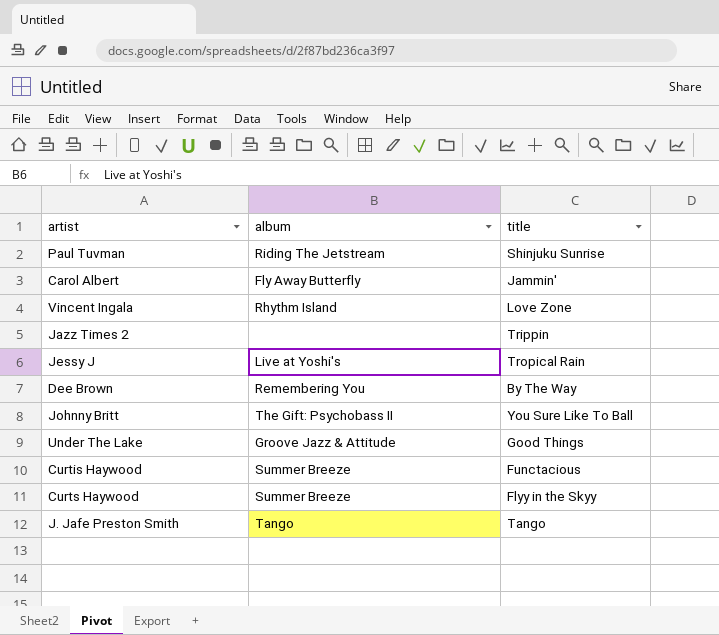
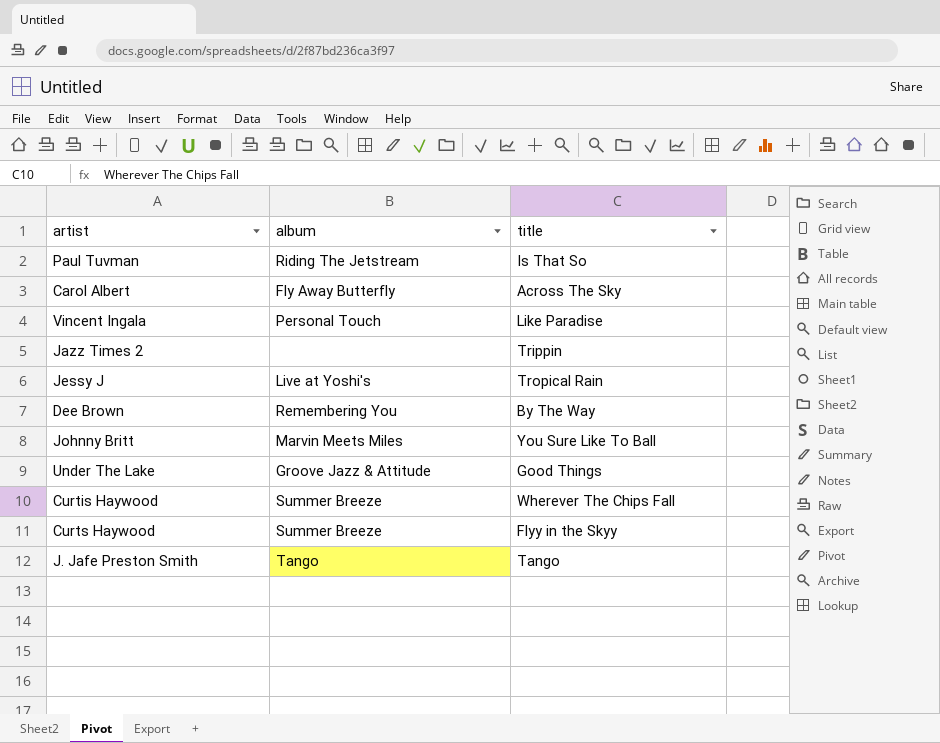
Paul Tuvman | title: Shinjuku Sunrise -> Is That So
Carol Albert | title: Jammin' -> Across The Sky
Vincent Ingala | album: Rhythm Island -> Personal Touch
Vincent Ingala | title: Love Zone -> Like Paradise
Johnny Britt | album: The Gift: Psychobass II -> Marvin Meets Miles
Curtis Haywood | title: Functacious -> Wherever The Chips Fall

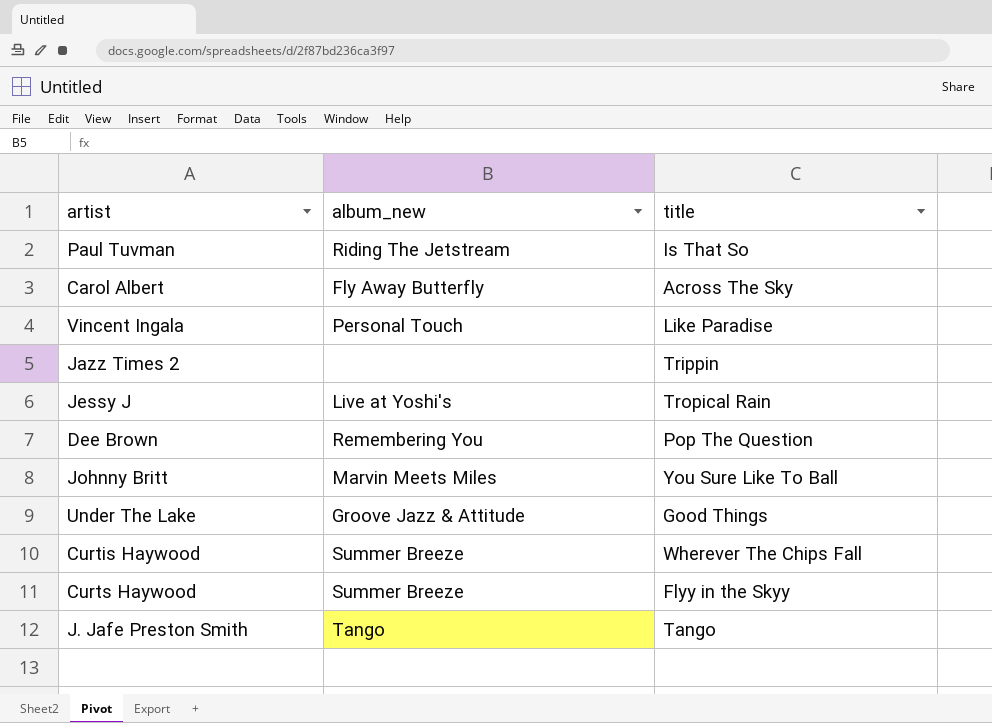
column name: album -> album_new
Dee Brown | title: By The Way -> Pop The Question

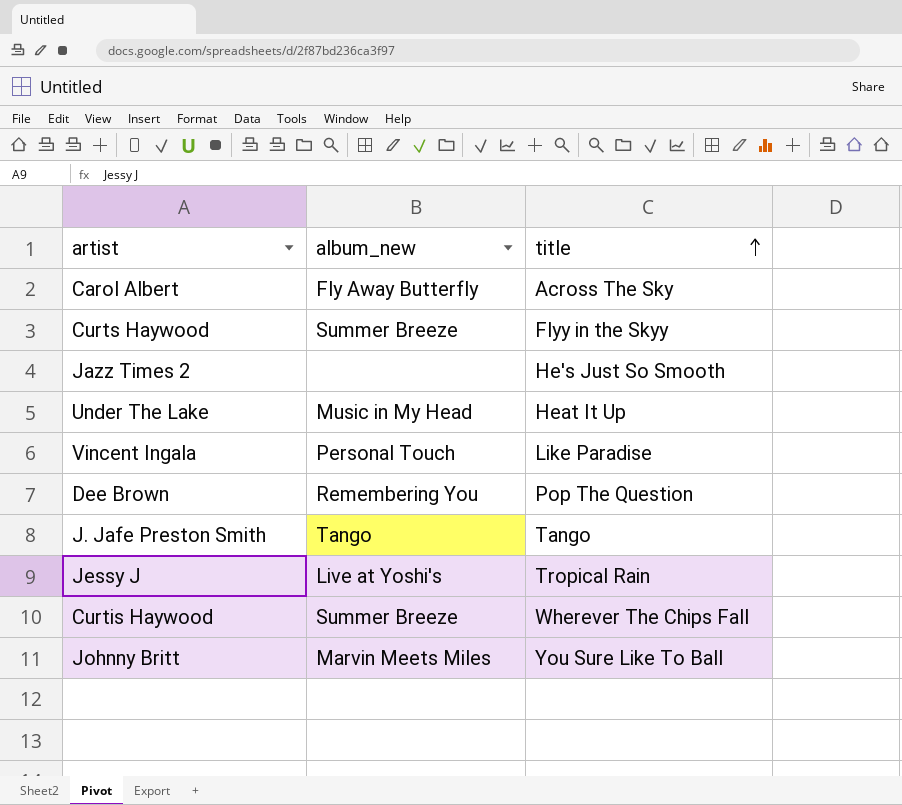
row order: none -> title ascending
row Paul Tuvman: Riding The Jetstream | Is That So -> none
Jazz Times 2 | title: Trippin -> He's Just So Smooth
Under The Lake | album_new: Groove Jazz & Attitude -> Music in My Head
Under The Lake | title: Good Things -> Heat It Up

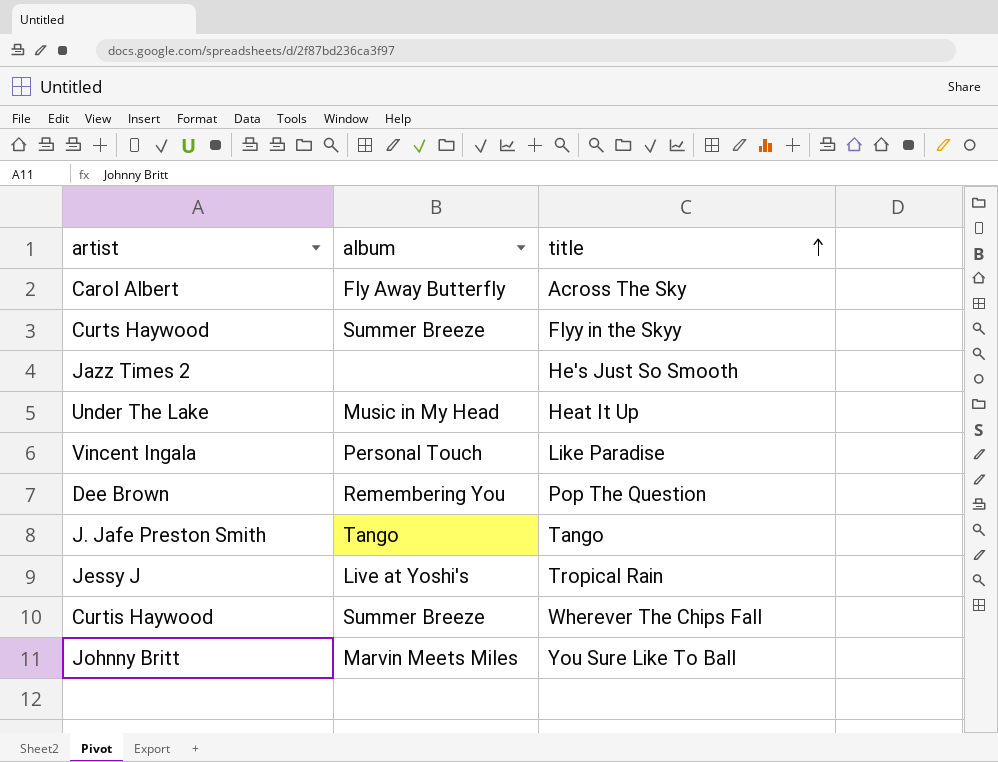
column name: album_new -> album

